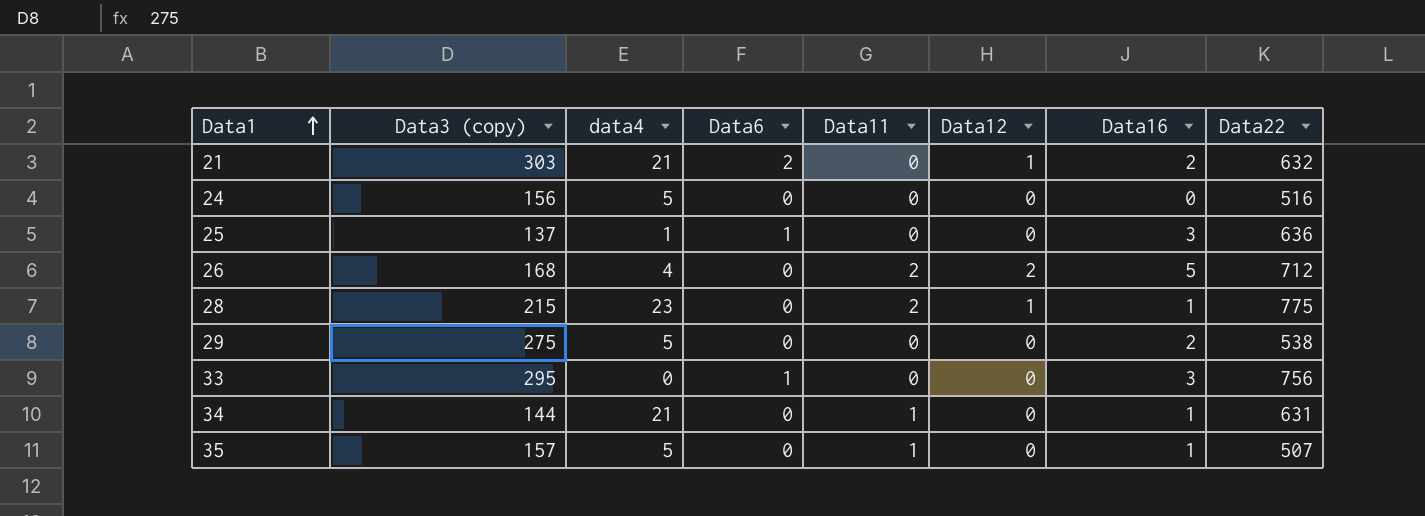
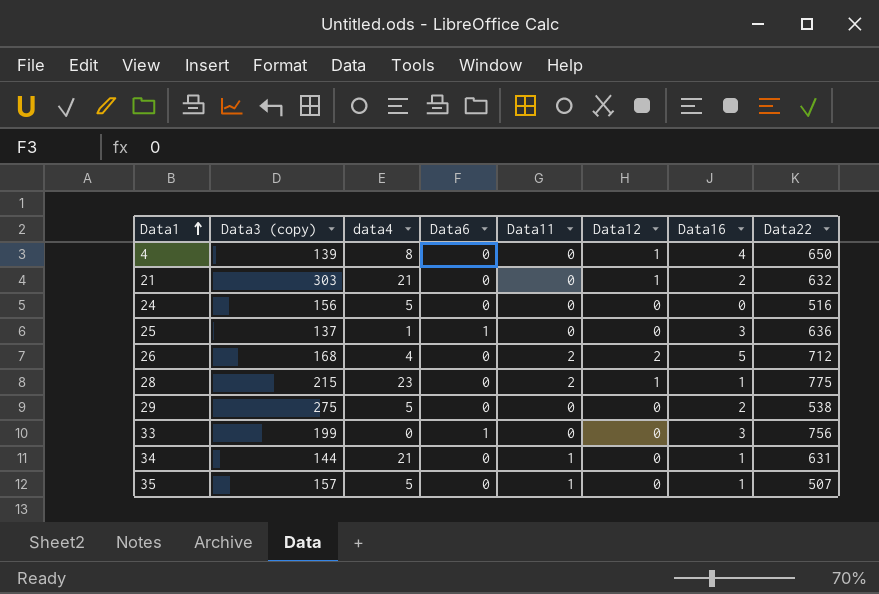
row 4: none -> 139 | 8 | 0 | 0 | 1 | 4 | 650
21 | Data6: 2 -> 0
33 | Data3 (copy): 295 -> 199

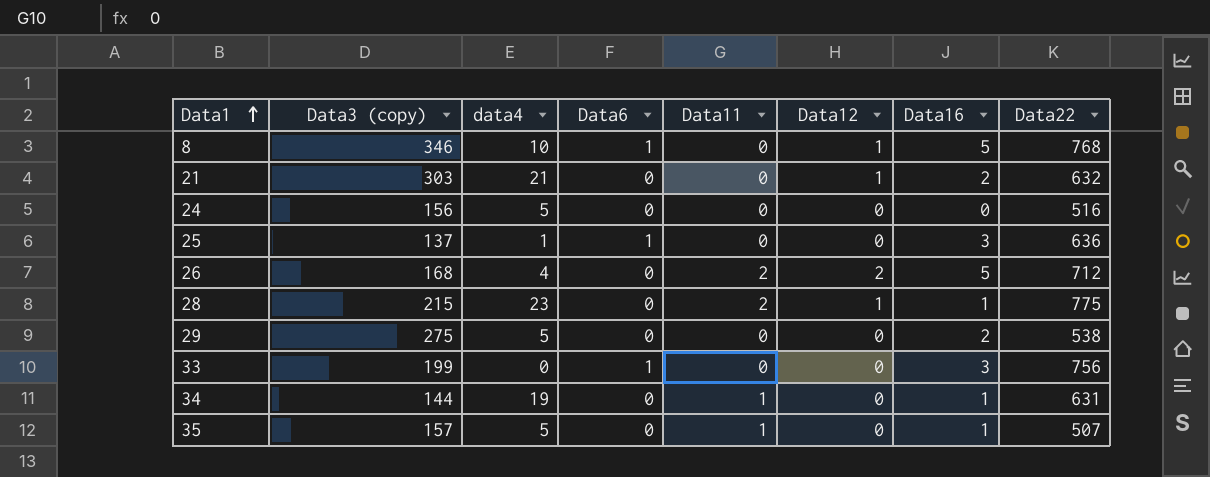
row 4: 139 | 8 | 0 | 0 | 1 | 4 | 650 -> none
row 8: none -> 346 | 10 | 1 | 0 | 1 | 5 | 768
34 | data4: 21 -> 19

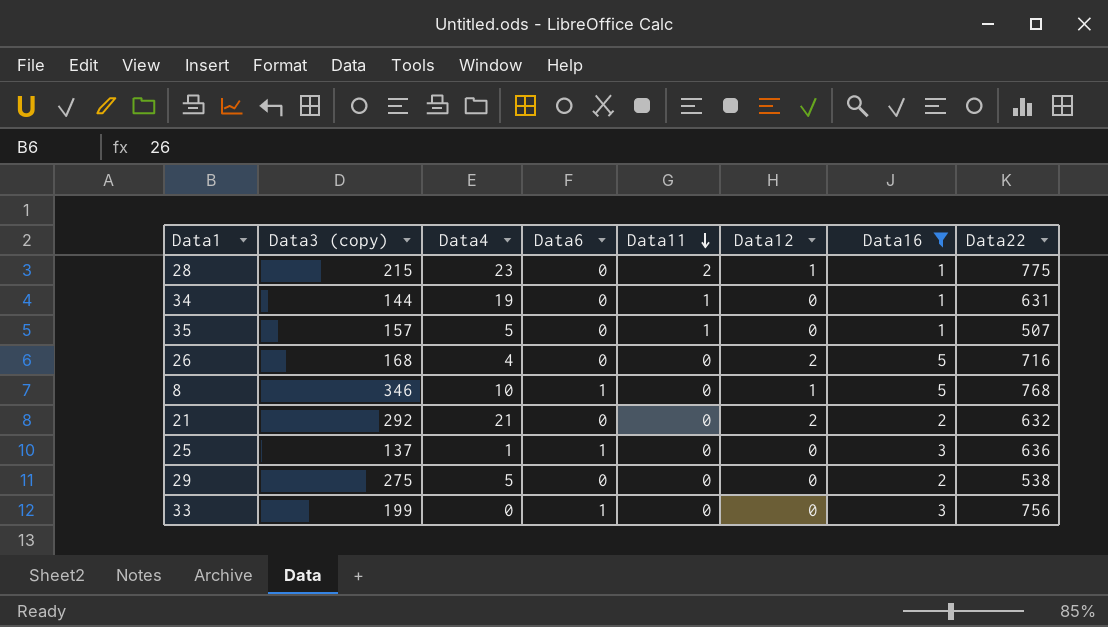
filter: none -> Data16 != 0
row order: Data1 ascending -> Data11 descending
column name: data4 -> Data4
26 | Data11: 2 -> 0
26 | Data22: 712 -> 716
21 | Data3 (copy): 303 -> 292
21 | Data12: 1 -> 2

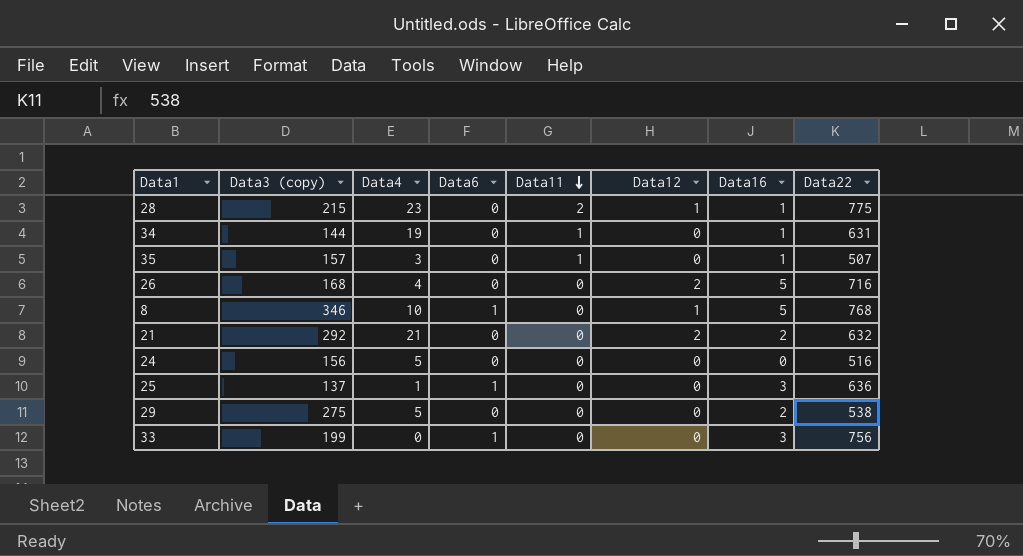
filter: Data16 != 0 -> none
35 | Data4: 5 -> 3

